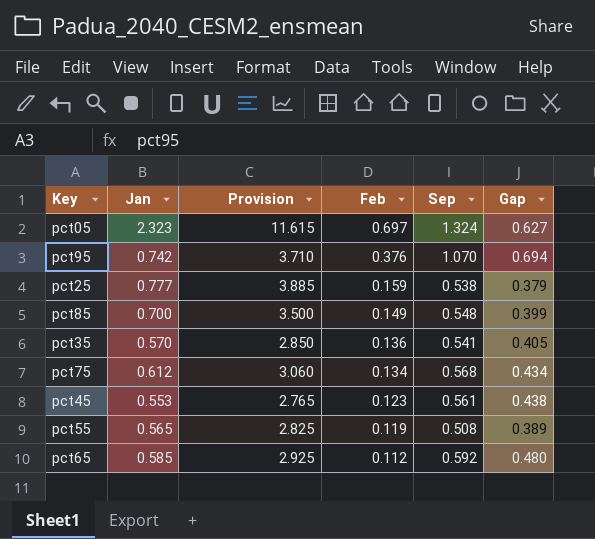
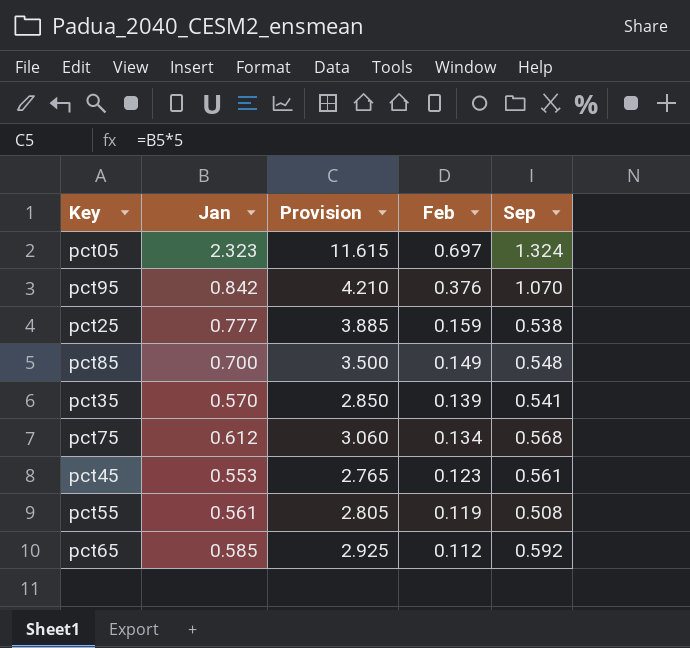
column Gap | formula: [Sep] - [Feb] -> none
pct95 | Jan: 0.742 -> 0.842
pct95 | Provision: 3.710 -> 4.210
pct35 | Feb: 0.136 -> 0.139
pct55 | Jan: 0.565 -> 0.561
pct55 | Provision: 2.825 -> 2.805

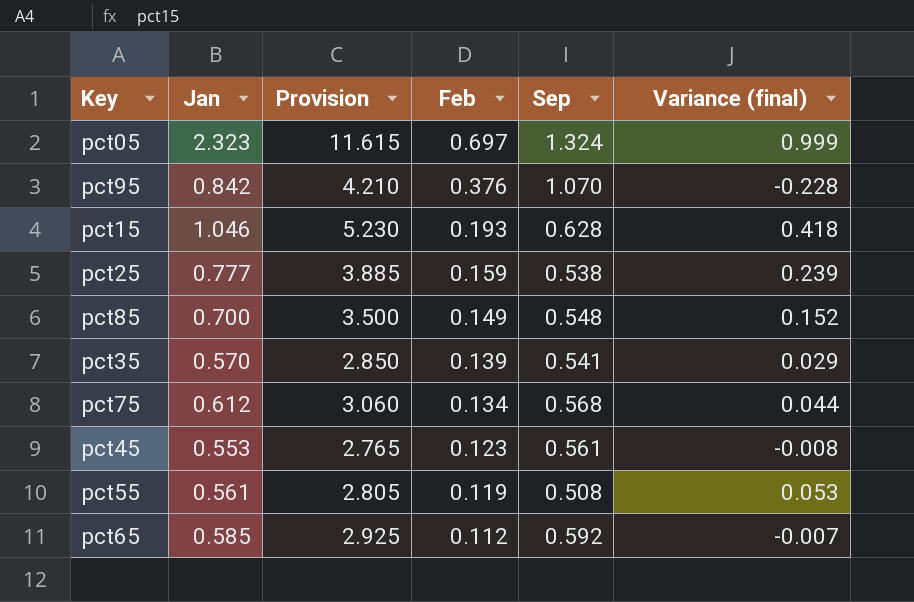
column Variance (final) | formula: none -> [Jan] - [Sep]
row pct15: none -> 1.046 | 5.230 | 0.193 | 0.628 | 0.418

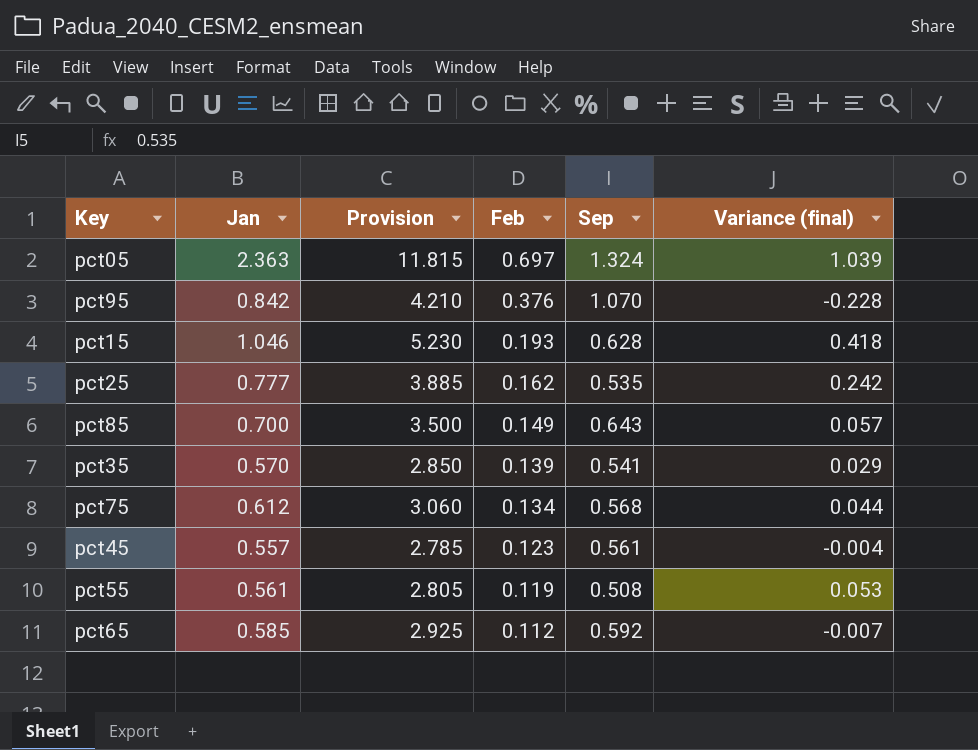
pct05 | Jan: 2.323 -> 2.363
pct05 | Provision: 11.615 -> 11.815
pct05 | Variance (final): 0.999 -> 1.039
pct25 | Feb: 0.159 -> 0.162
pct25 | Sep: 0.538 -> 0.535
pct25 | Variance (final): 0.239 -> 0.242
pct85 | Sep: 0.548 -> 0.643
pct85 | Variance (final): 0.152 -> 0.057
pct45 | Jan: 0.553 -> 0.557
pct45 | Provision: 2.765 -> 2.785
pct45 | Variance (final): -0.008 -> -0.004

